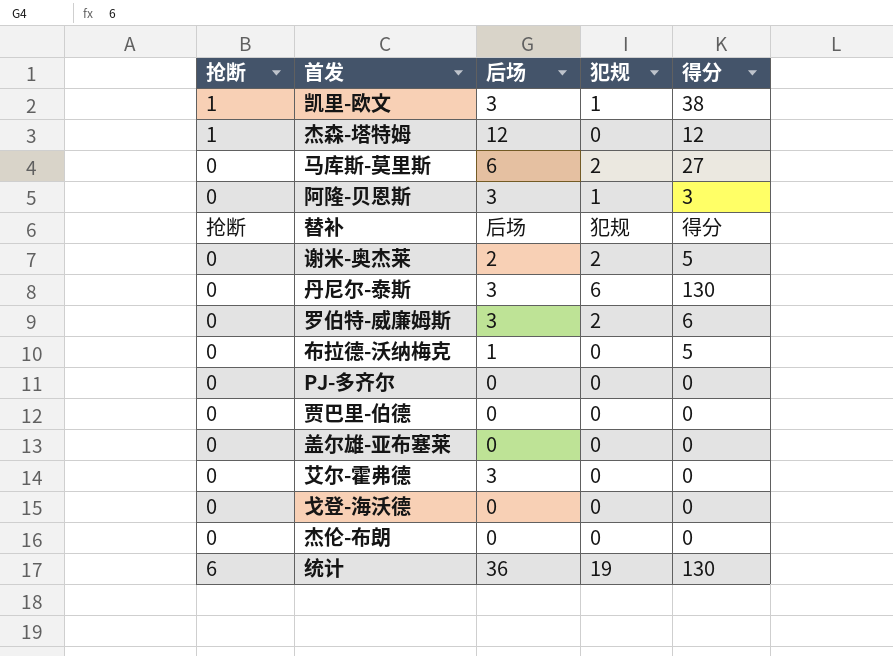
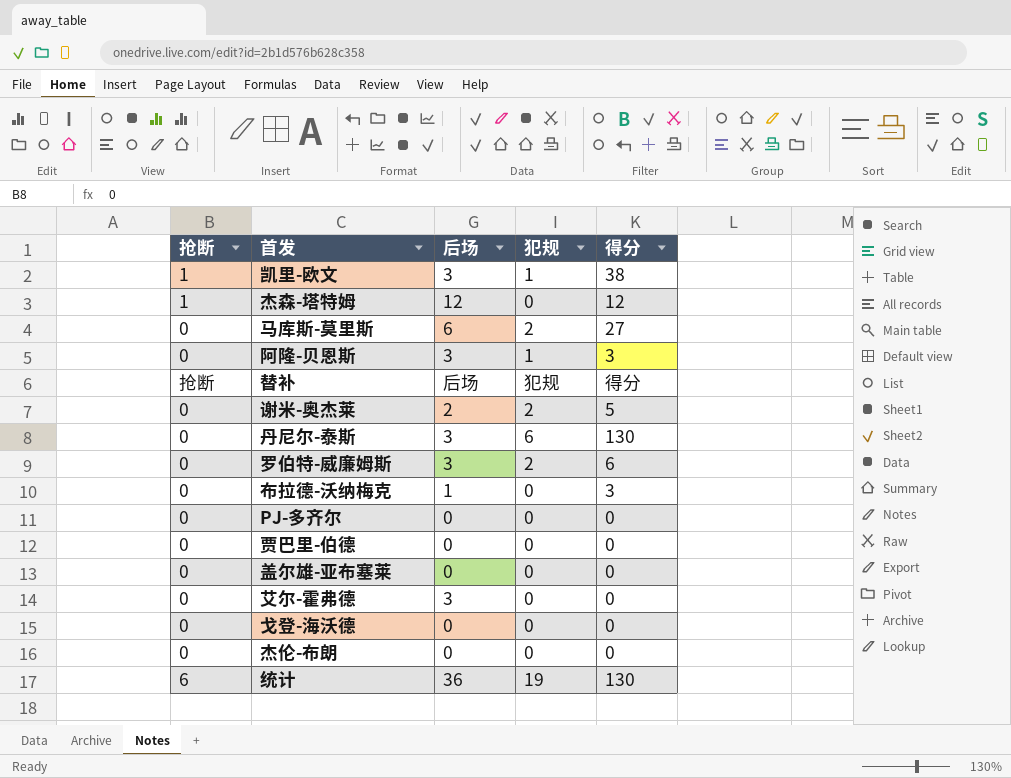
布拉德-沃纳梅克 | 得分: 5 -> 3

